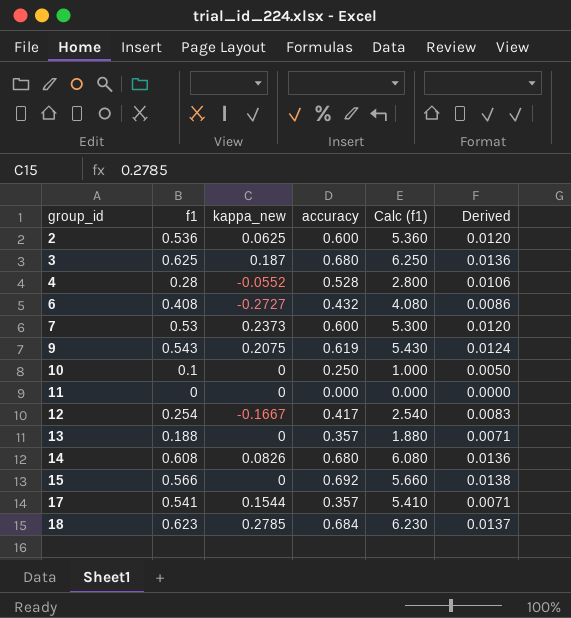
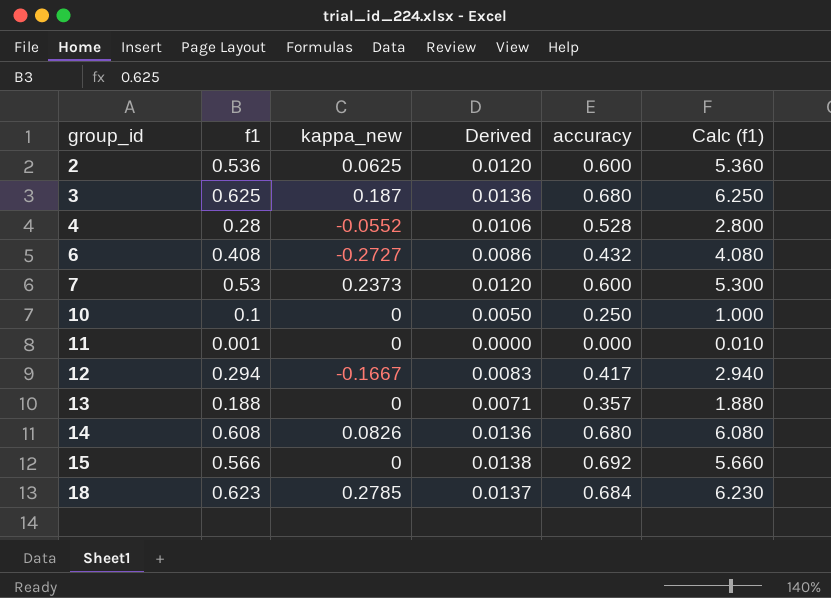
column Derived | position: 6 -> 4
row 9: 0.543 | 0.2075 | 0.619 | 5.430 | 0.0124 -> none
row 17: 0.541 | 0.1544 | 0.357 | 5.410 | 0.0071 -> none
11 | f1: 0 -> 0.001
11 | Calc (f1): 0.000 -> 0.010
12 | f1: 0.254 -> 0.294
12 | Calc (f1): 2.540 -> 2.940

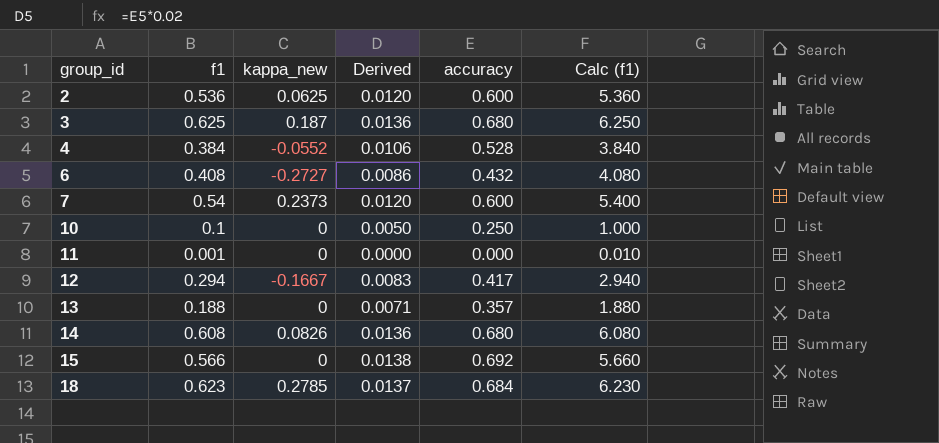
4 | f1: 0.28 -> 0.384
4 | Calc (f1): 2.800 -> 3.840
7 | f1: 0.53 -> 0.54
7 | Calc (f1): 5.300 -> 5.400

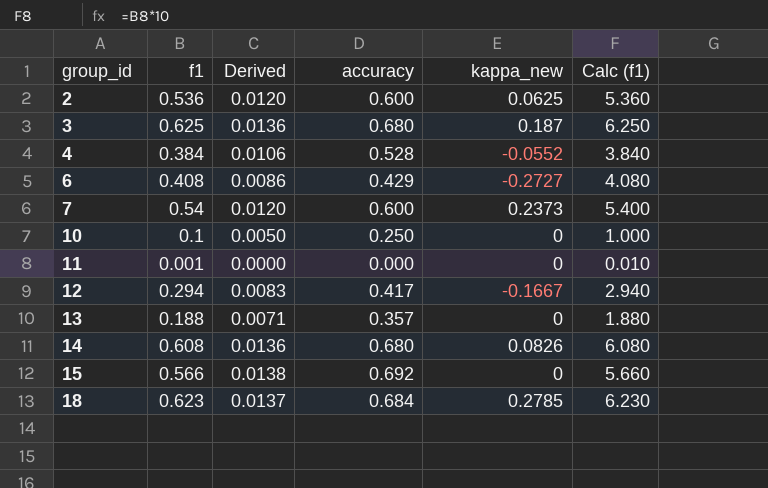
column kappa_new | position: 3 -> 5
6 | accuracy: 0.432 -> 0.429

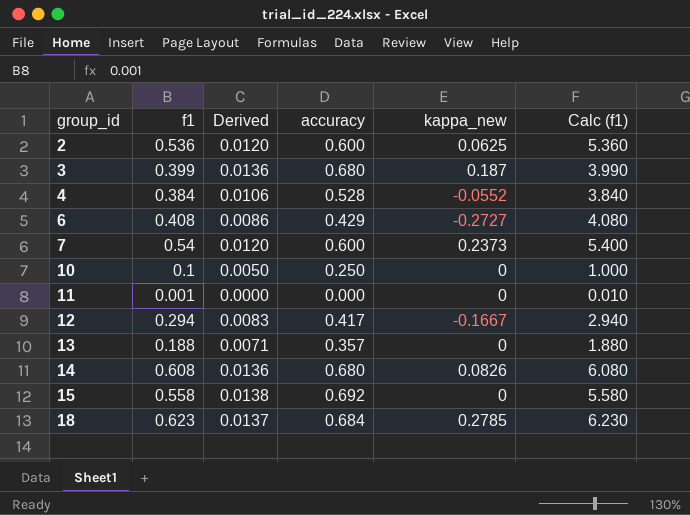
3 | f1: 0.625 -> 0.399
3 | Calc (f1): 6.250 -> 3.990
15 | f1: 0.566 -> 0.558
15 | Calc (f1): 5.660 -> 5.580

